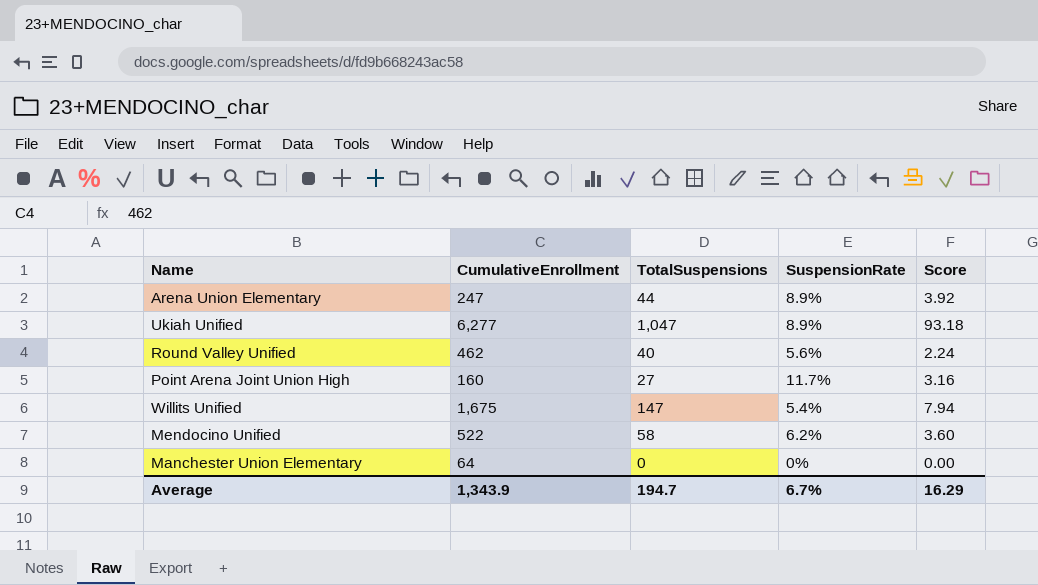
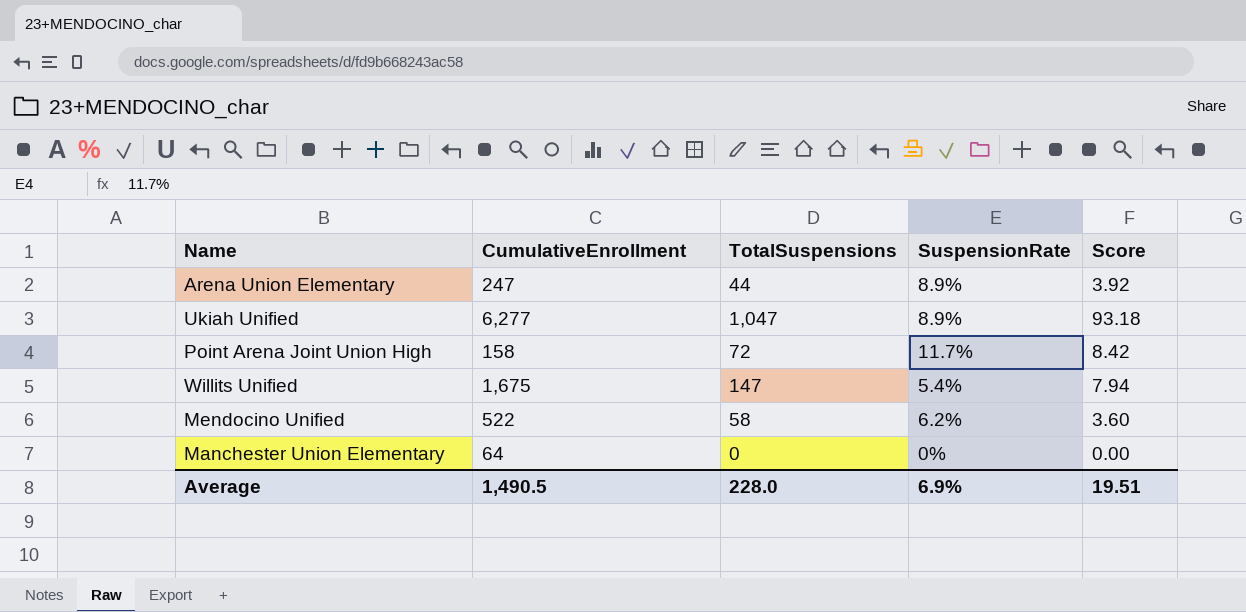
row Round Valley Unified: 462 | 40 | 5.6% | 2.24 -> none
Point Arena Joint Union High | CumulativeEnrollment: 160 -> 158
Point Arena Joint Union High | TotalSuspensions: 27 -> 72
Point Arena Joint Union High | Score: 3.16 -> 8.42
Average | CumulativeEnrollment: 1,343.9 -> 1,490.5
Average | TotalSuspensions: 194.7 -> 228.0
Average | SuspensionRate: 6.7% -> 6.9%
Average | Score: 16.29 -> 19.51

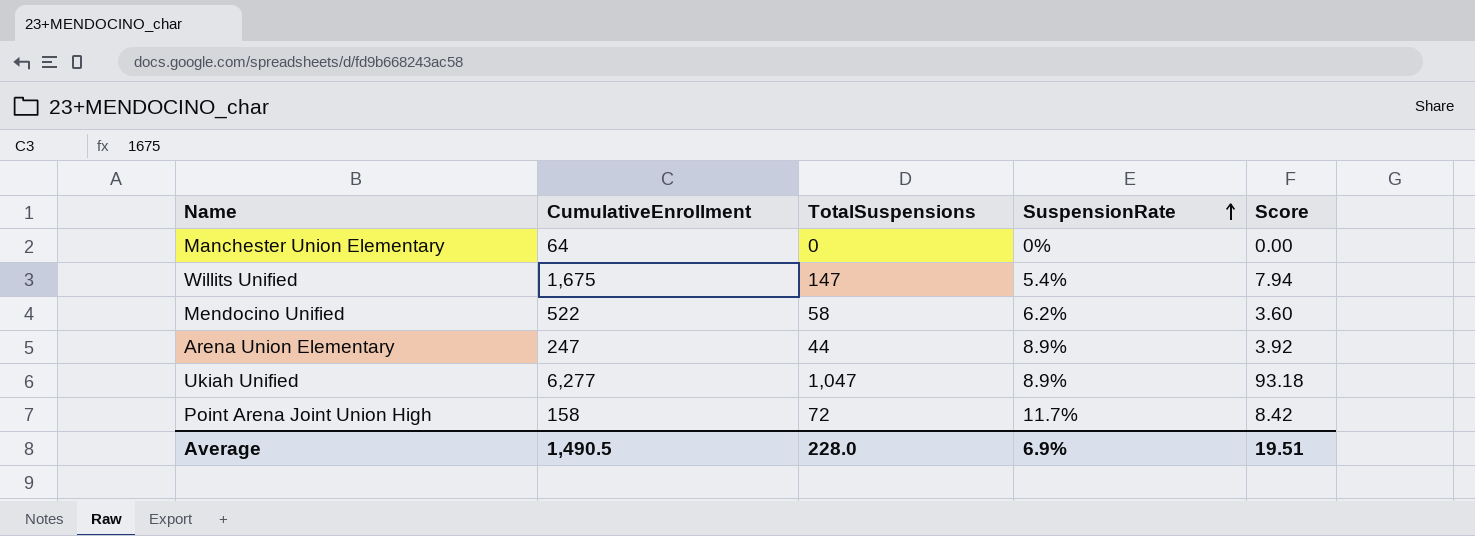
row order: none -> SuspensionRate ascending

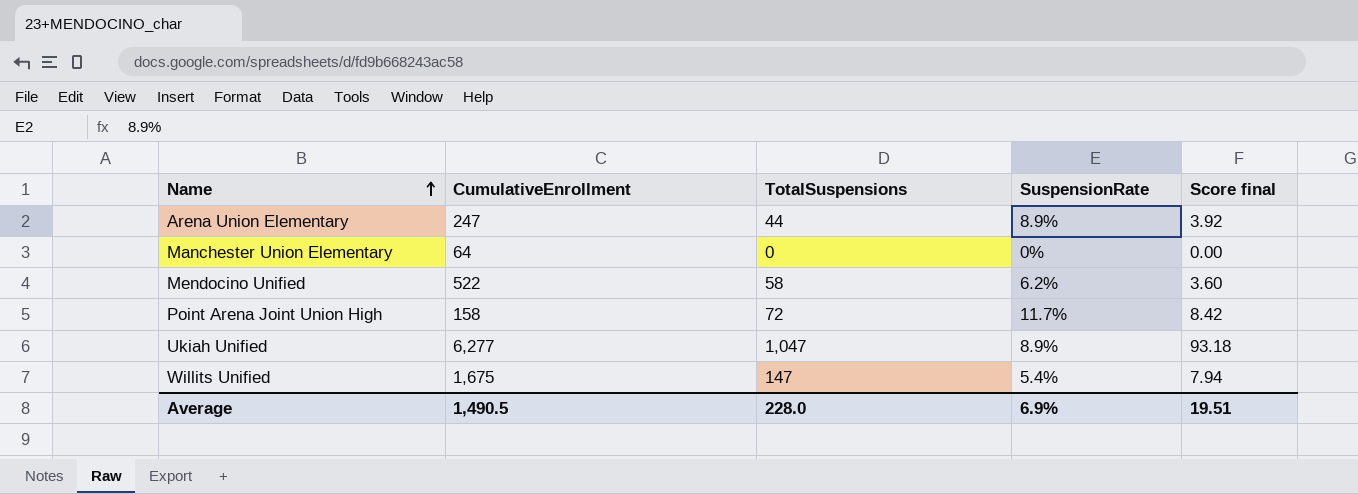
row order: SuspensionRate ascending -> Name ascending
column name: Score -> Score final

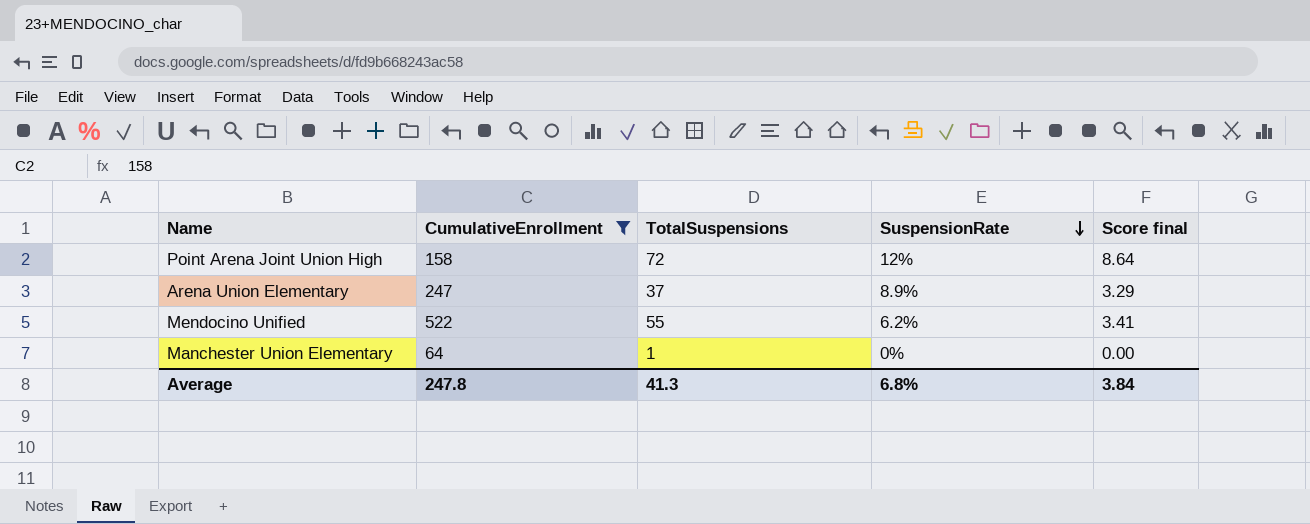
filter: none -> CumulativeEnrollment <= 522
row order: Name ascending -> SuspensionRate descending
Point Arena Joint Union High | SuspensionRate: 11.7% -> 12%
Point Arena Joint Union High | Score final: 8.42 -> 8.64
Arena Union Elementary | TotalSuspensions: 44 -> 37
Arena Union Elementary | Score final: 3.92 -> 3.29
Mendocino Unified | TotalSuspensions: 58 -> 55
Mendocino Unified | Score final: 3.60 -> 3.41
Manchester Union Elementary | TotalSuspensions: 0 -> 1
Average | CumulativeEnrollment: 1,490.5 -> 247.8
Average | TotalSuspensions: 228.0 -> 41.3
Average | SuspensionRate: 6.9% -> 6.8%
Average | Score final: 19.51 -> 3.84

